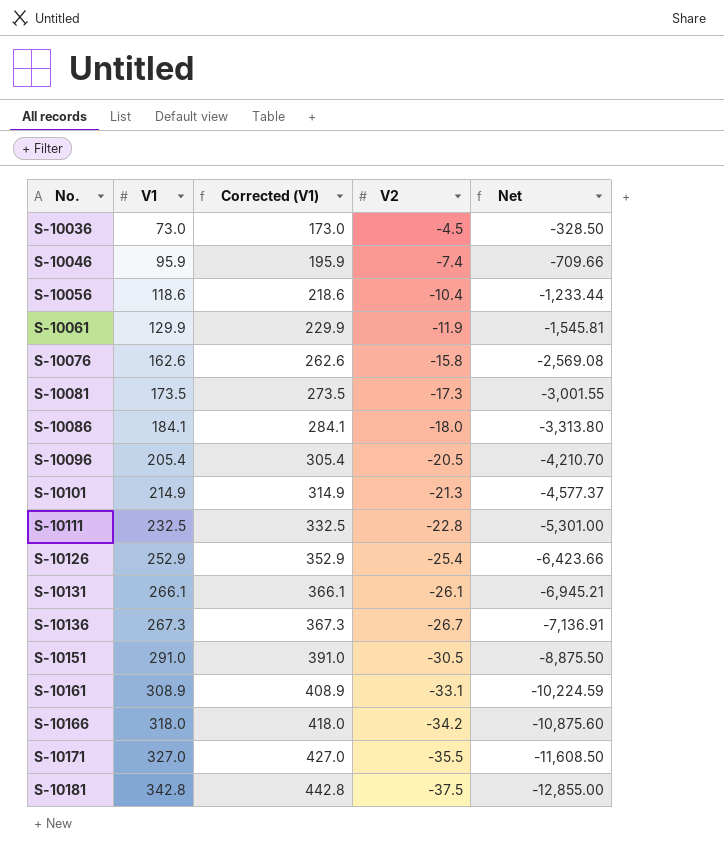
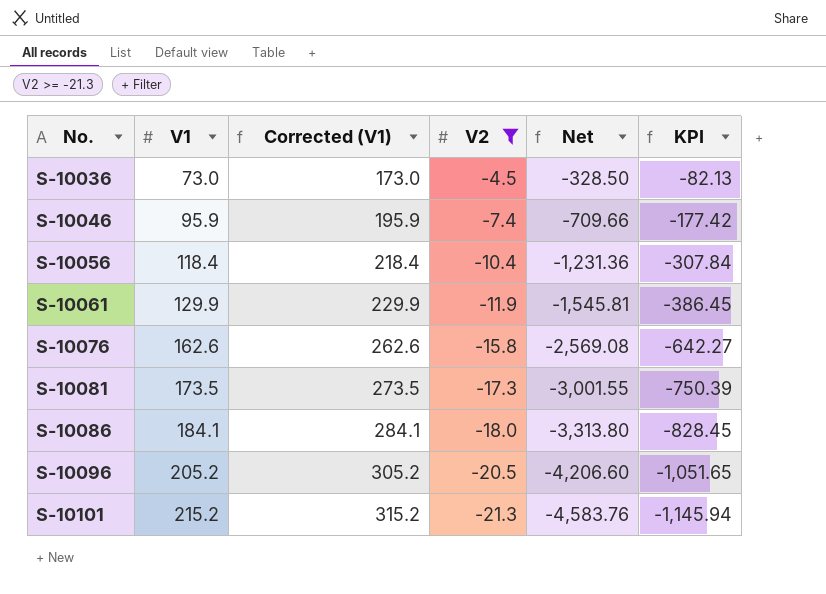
filter: none -> V2 >= -21.3
column KPI | formula: none -> [Net] * 0.25
S-10056 | V1: 118.6 -> 118.4
S-10056 | Corrected (V1): 218.6 -> 218.4
S-10056 | Net: -1,233.44 -> -1,231.36
S-10096 | V1: 205.4 -> 205.2
S-10096 | Corrected (V1): 305.4 -> 305.2
S-10096 | Net: -4,210.70 -> -4,206.60
S-10101 | V1: 214.9 -> 215.2
S-10101 | Corrected (V1): 314.9 -> 315.2
S-10101 | Net: -4,577.37 -> -4,583.76

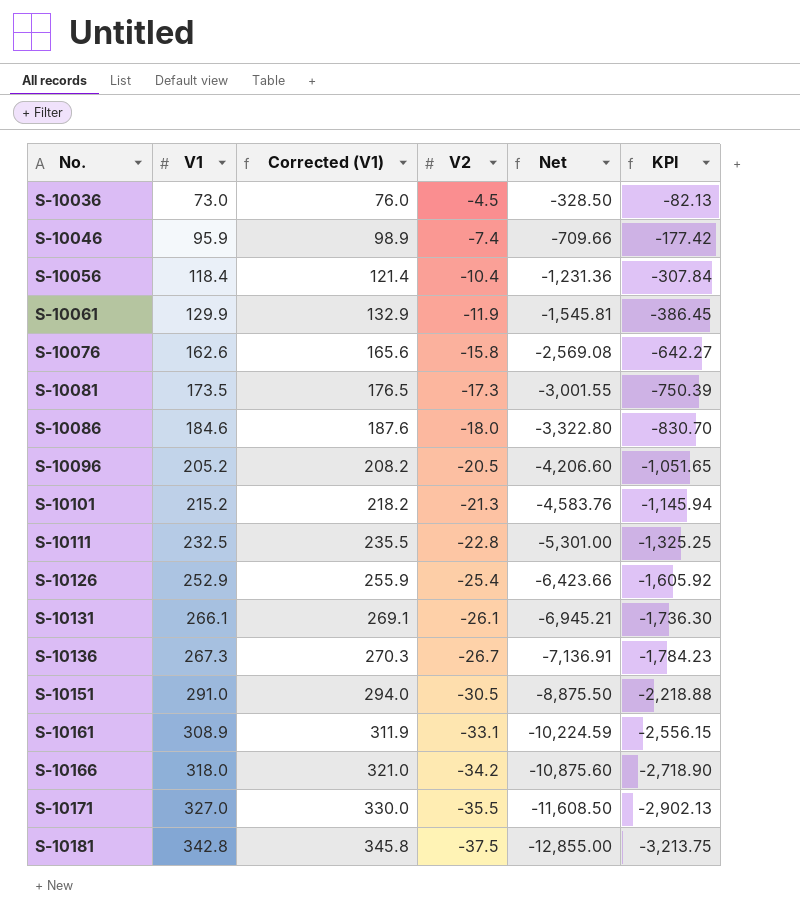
filter: V2 >= -21.3 -> none
column Corrected (V1) | formula: [V1] + 100 -> [V1] + 3
S-10086 | V1: 184.1 -> 184.6
S-10086 | Net: -3,313.80 -> -3,322.80
S-10086 | KPI: -828.45 -> -830.70

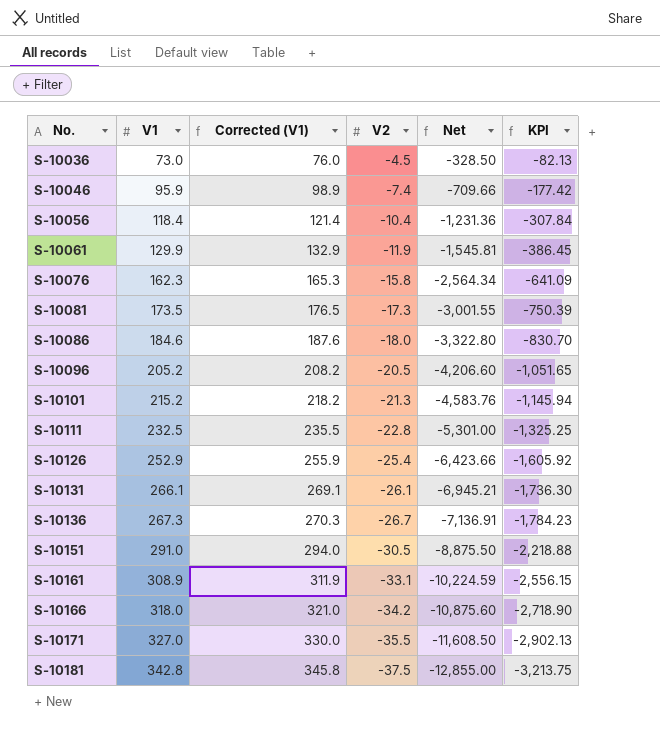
S-10076 | V1: 162.6 -> 162.3
S-10076 | Corrected (V1): 165.6 -> 165.3
S-10076 | Net: -2,569.08 -> -2,564.34
S-10076 | KPI: -642.27 -> -641.09

